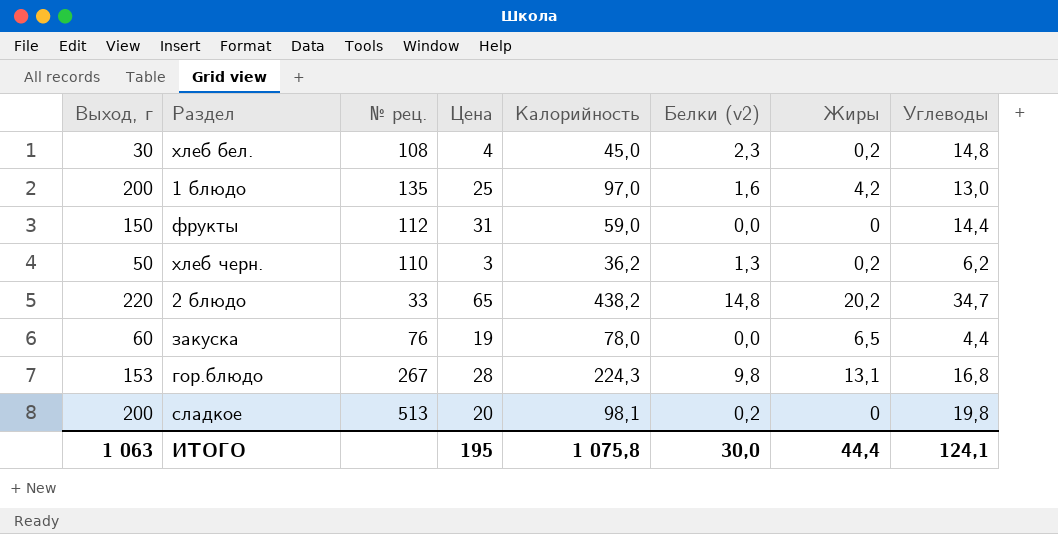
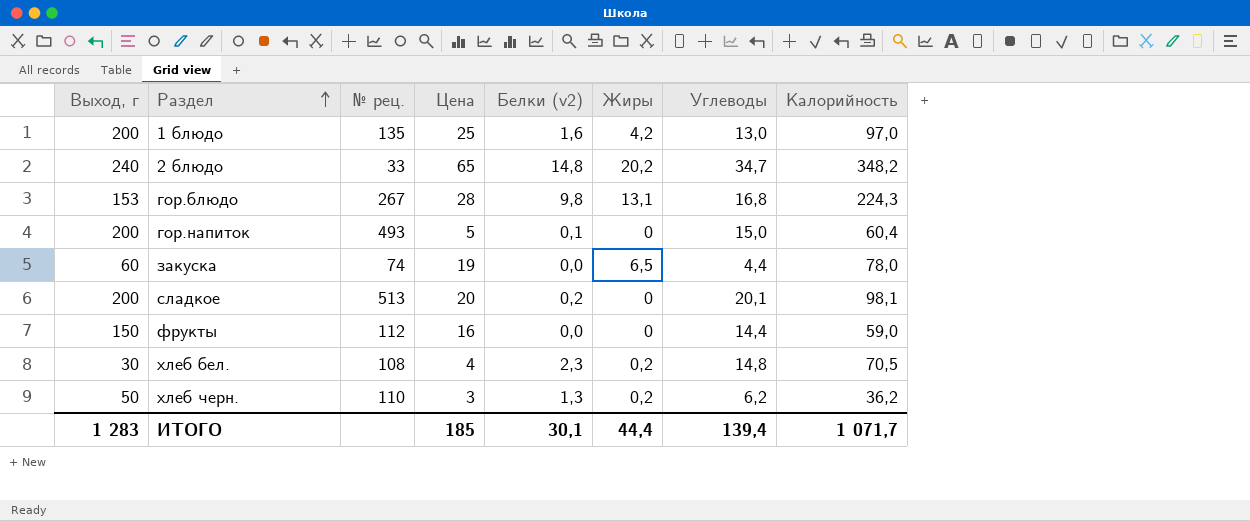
row order: none -> Раздел ascending
column Калорийность | position: 5 -> 8
2 блюдо | Выход, г: 220 -> 240
2 блюдо | Калорийность: 438,2 -> 348,2
row гор.напиток: none -> 200 | 493 | 5 | 0,1 | 0 | 15,0 | 60,4
закуска | № рец.: 76 -> 74
сладкое | Углеводы: 19,8 -> 20,1
фрукты | Цена: 31 -> 16
хлеб бел. | Калорийность: 45,0 -> 70,5
ИТОГО | Выход, г: 1 063 -> 1 283
ИТОГО | Цена: 195 -> 185
ИТОГО | Белки (v2): 30,0 -> 30,1
ИТОГО | Углеводы: 124,1 -> 139,4
ИТОГО | Калорийность: 1 075,8 -> 1 071,7

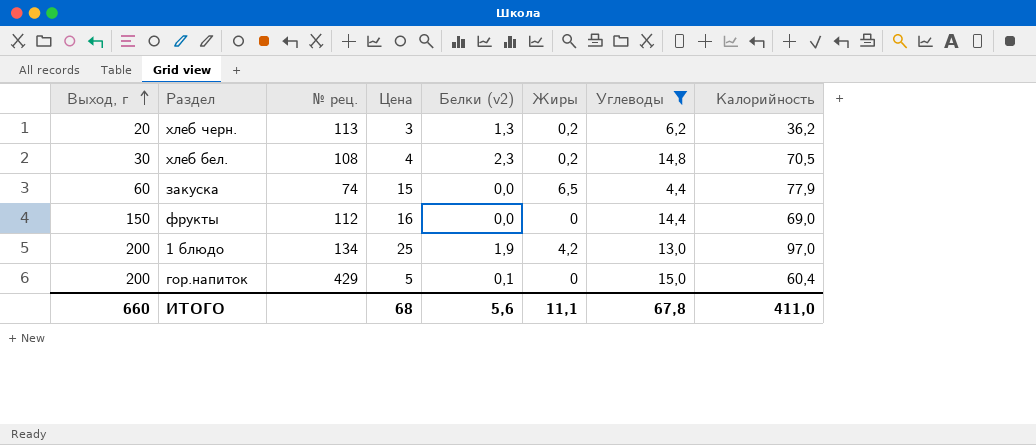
filter: none -> Углеводы <= 15,0
row order: Раздел ascending -> Выход, г ascending
хлеб черн. | Выход, г: 50 -> 20
хлеб черн. | № рец.: 110 -> 113
закуска | Цена: 19 -> 15
закуска | Калорийность: 78,0 -> 77,9
фрукты | Калорийность: 59,0 -> 69,0
1 блюдо | № рец.: 135 -> 134
1 блюдо | Белки (v2): 1,6 -> 1,9
гор.напиток | № рец.: 493 -> 429
ИТОГО | Выход, г: 1 283 -> 660
ИТОГО | Цена: 185 -> 68
ИТОГО | Белки (v2): 30,1 -> 5,6
ИТОГО | Жиры: 44,4 -> 11,1
ИТОГО | Углеводы: 139,4 -> 67,8
ИТОГО | Калорийность: 1 071,7 -> 411,0

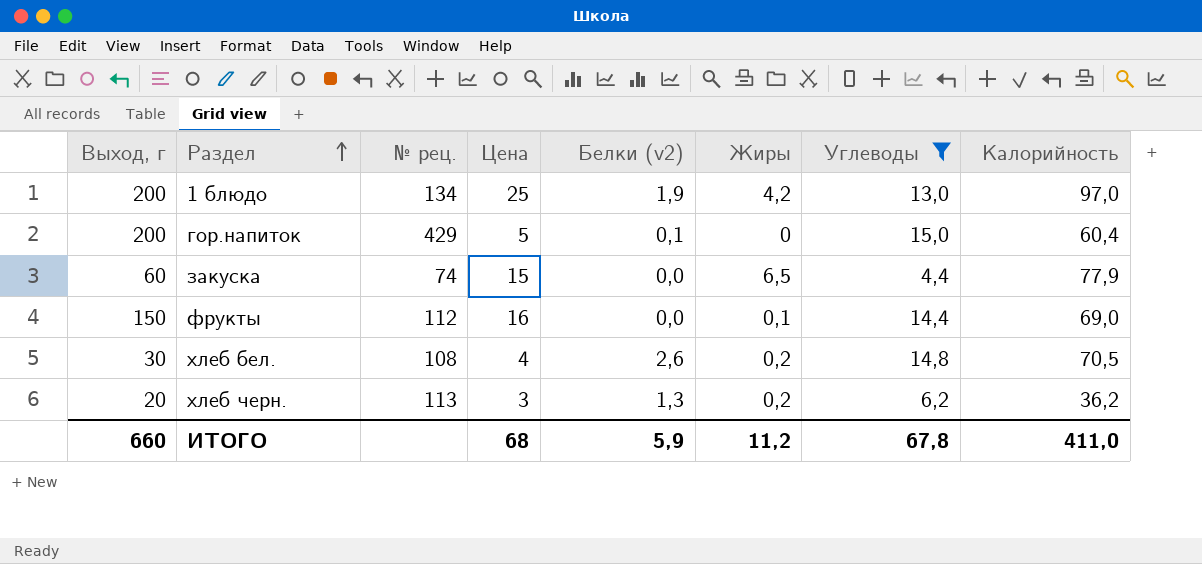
row order: Выход, г ascending -> Раздел ascending
фрукты | Жиры: 0 -> 0,1
хлеб бел. | Белки (v2): 2,3 -> 2,6
ИТОГО | Белки (v2): 5,6 -> 5,9
ИТОГО | Жиры: 11,1 -> 11,2

